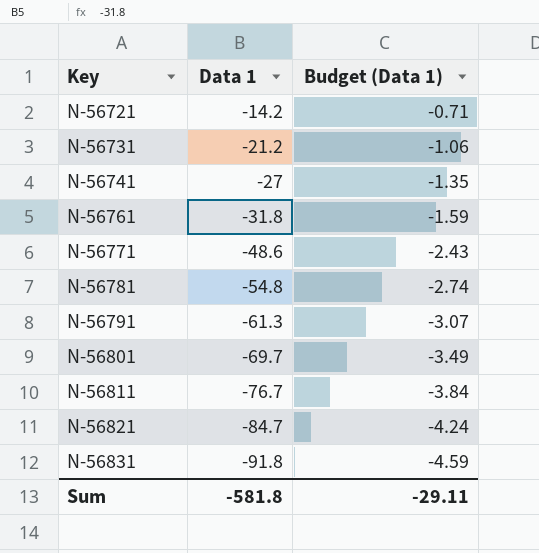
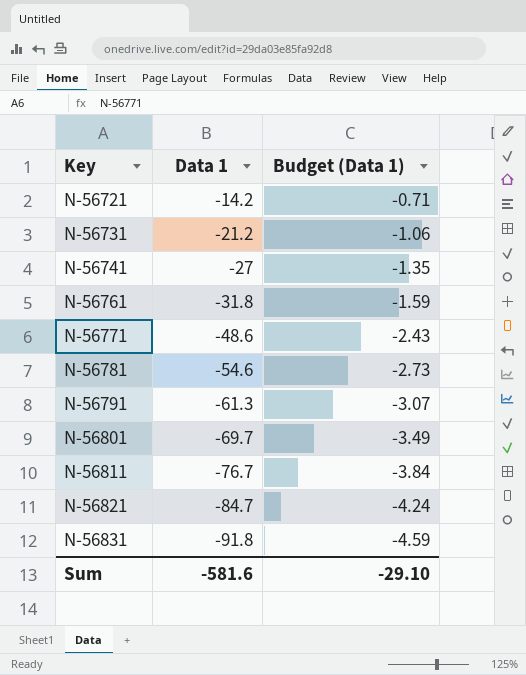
N-56781 | Data 1: -54.8 -> -54.6
N-56781 | Budget (Data 1): -2.74 -> -2.73
Sum | Data 1: -581.8 -> -581.6
Sum | Budget (Data 1): -29.11 -> -29.10

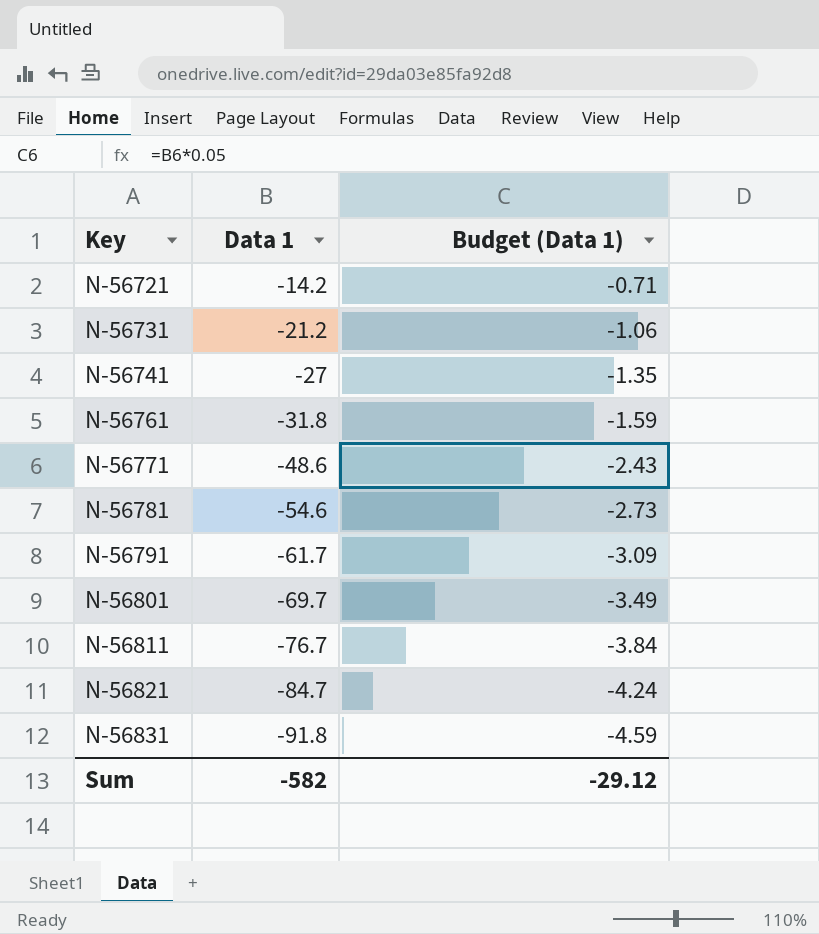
N-56791 | Data 1: -61.3 -> -61.7
N-56791 | Budget (Data 1): -3.07 -> -3.09
Sum | Data 1: -581.6 -> -582
Sum | Budget (Data 1): -29.10 -> -29.12

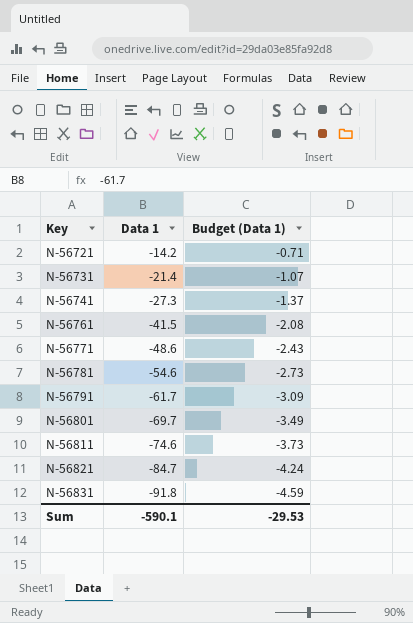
N-56731 | Data 1: -21.2 -> -21.4
N-56731 | Budget (Data 1): -1.06 -> -1.07
N-56741 | Data 1: -27 -> -27.3
N-56741 | Budget (Data 1): -1.35 -> -1.37
N-56761 | Data 1: -31.8 -> -41.5
N-56761 | Budget (Data 1): -1.59 -> -2.08
N-56811 | Data 1: -76.7 -> -74.6
N-56811 | Budget (Data 1): -3.84 -> -3.73
Sum | Data 1: -582 -> -590.1
Sum | Budget (Data 1): -29.12 -> -29.53

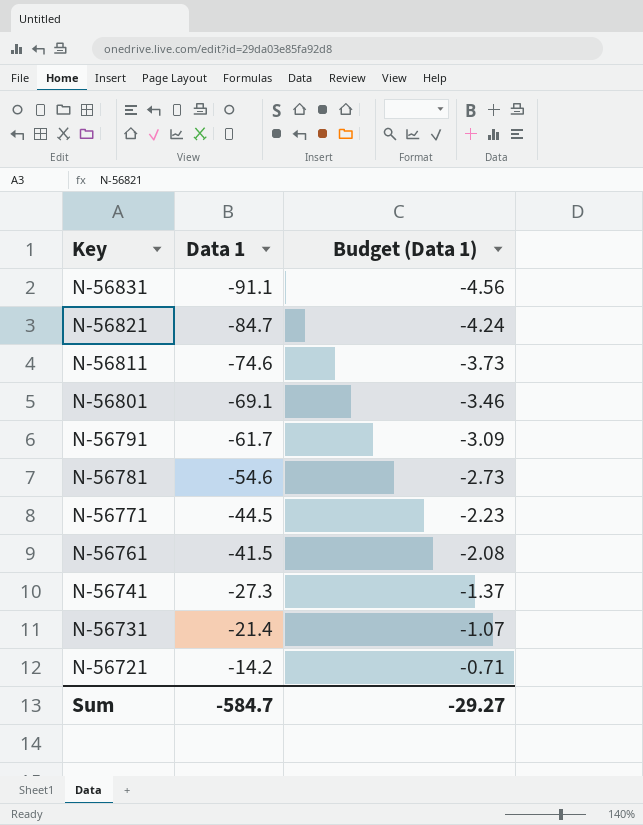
row order: Key ascending -> Key descending
N-56831 | Data 1: -91.8 -> -91.1
N-56831 | Budget (Data 1): -4.59 -> -4.56
N-56801 | Data 1: -69.7 -> -69.1
N-56801 | Budget (Data 1): -3.49 -> -3.46
N-56771 | Data 1: -48.6 -> -44.5
N-56771 | Budget (Data 1): -2.43 -> -2.23
Sum | Data 1: -590.1 -> -584.7
Sum | Budget (Data 1): -29.53 -> -29.27

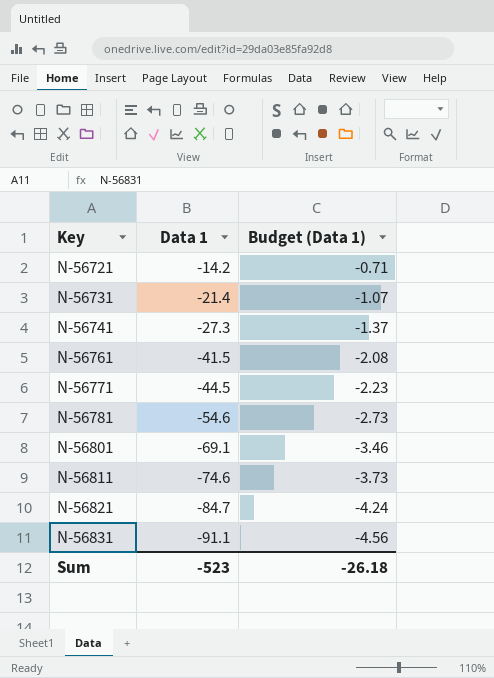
row order: Key descending -> Key ascending
row N-56791: -61.7 | -3.09 -> none
Sum | Data 1: -584.7 -> -523
Sum | Budget (Data 1): -29.27 -> -26.18

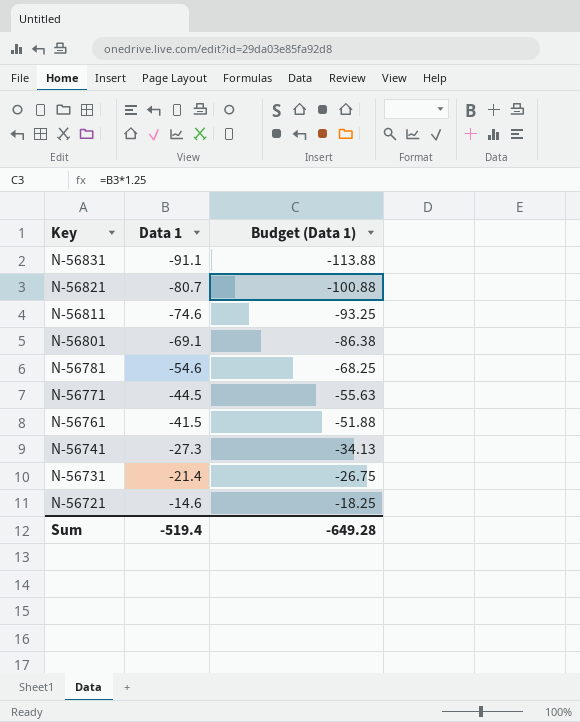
row order: Key ascending -> Key descending
column Budget (Data 1) | formula: [Data 1] * 0.05 -> [Data 1] * 1.25
N-56821 | Data 1: -84.7 -> -80.7
N-56721 | Data 1: -14.2 -> -14.6
Sum | Data 1: -523 -> -519.4
Sum | Budget (Data 1): -26.18 -> -649.28

